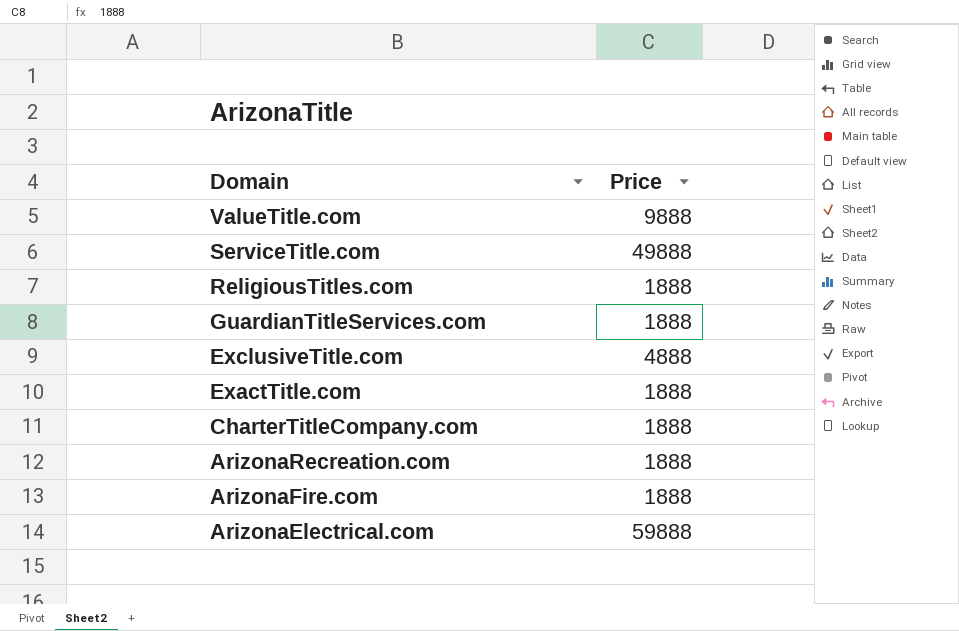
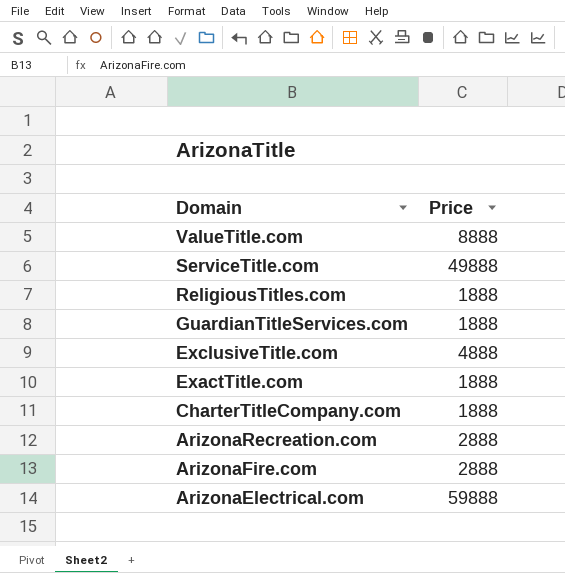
ValueTitle.com | Price: 9888 -> 8888
ArizonaRecreation.com | Price: 1888 -> 2888
ArizonaFire.com | Price: 1888 -> 2888

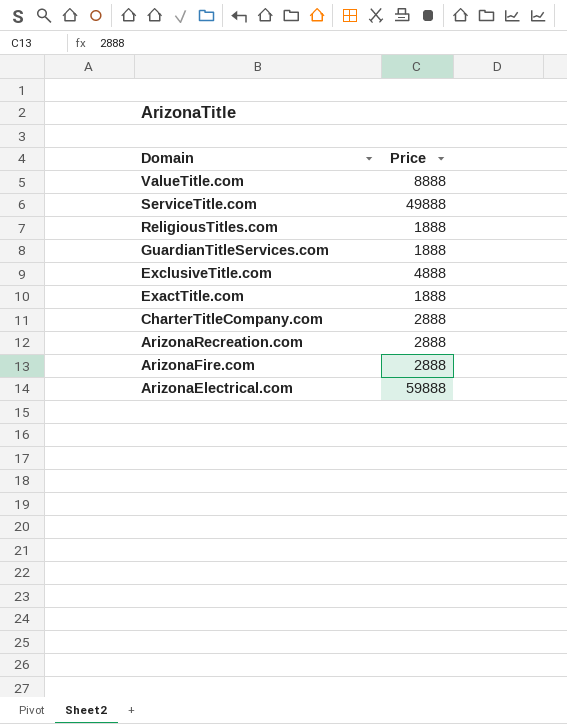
CharterTitleCompany.com | Price: 1888 -> 2888

